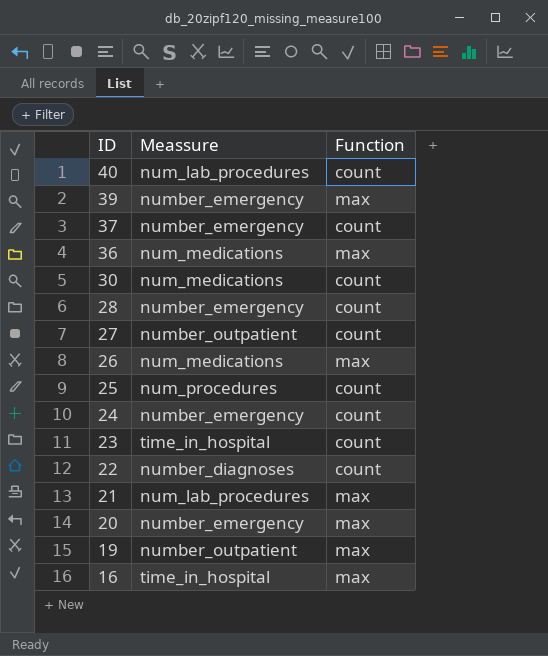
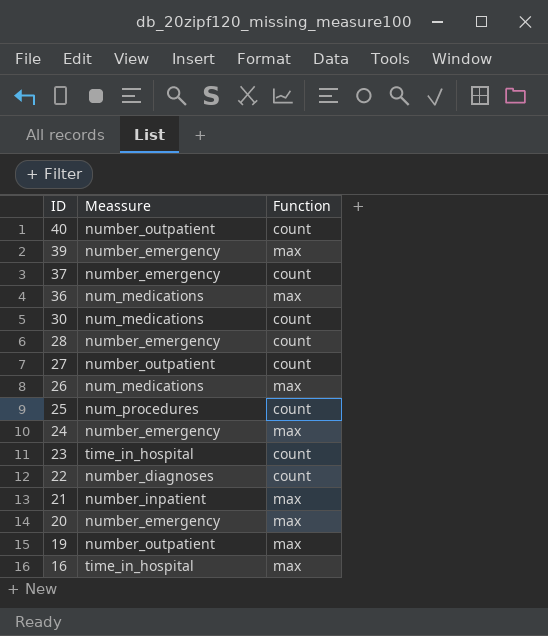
40 | Meassure: num_lab_procedures -> number_outpatient
24 | Function: count -> max
21 | Meassure: num_lab_procedures -> number_inpatient

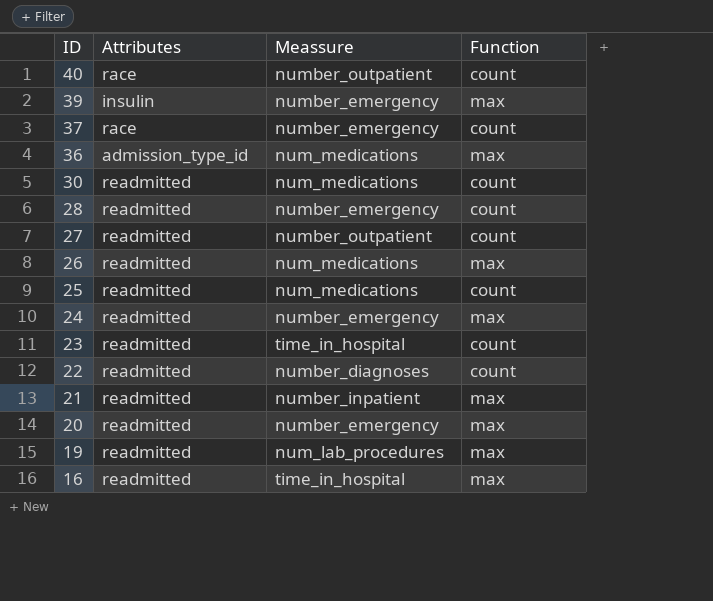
column Attributes | position: none -> 2
25 | Meassure: num_procedures -> num_medications
19 | Meassure: number_outpatient -> num_lab_procedures

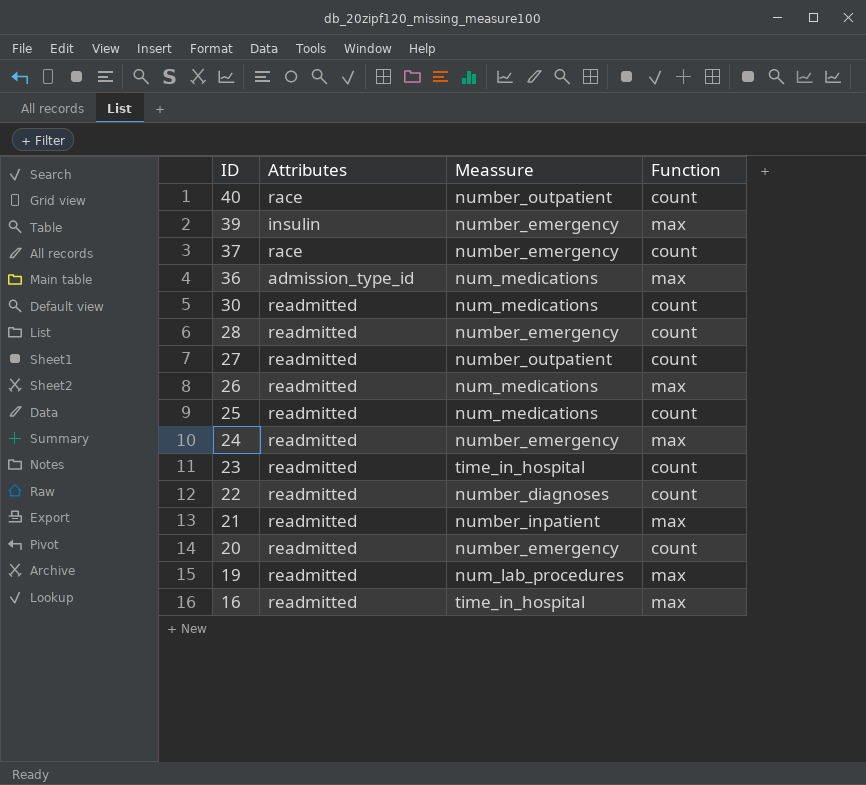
20 | Function: max -> count

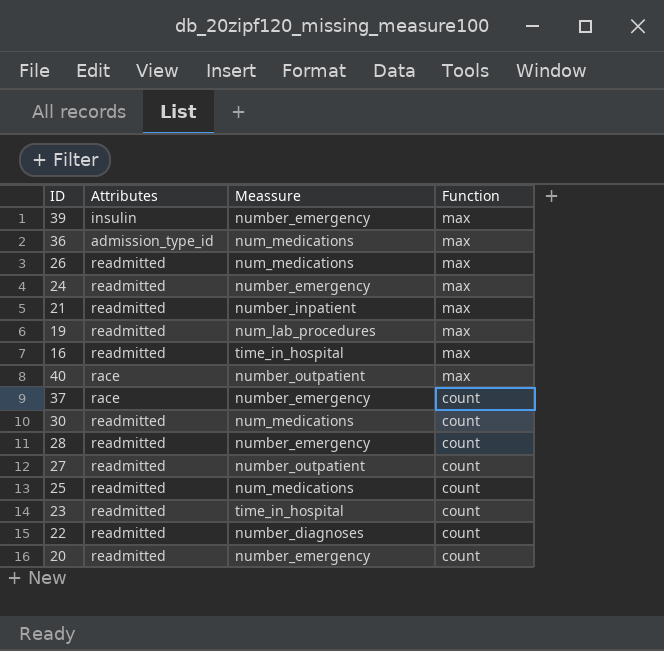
row order: ID descending -> Function descending
40 | Function: count -> max

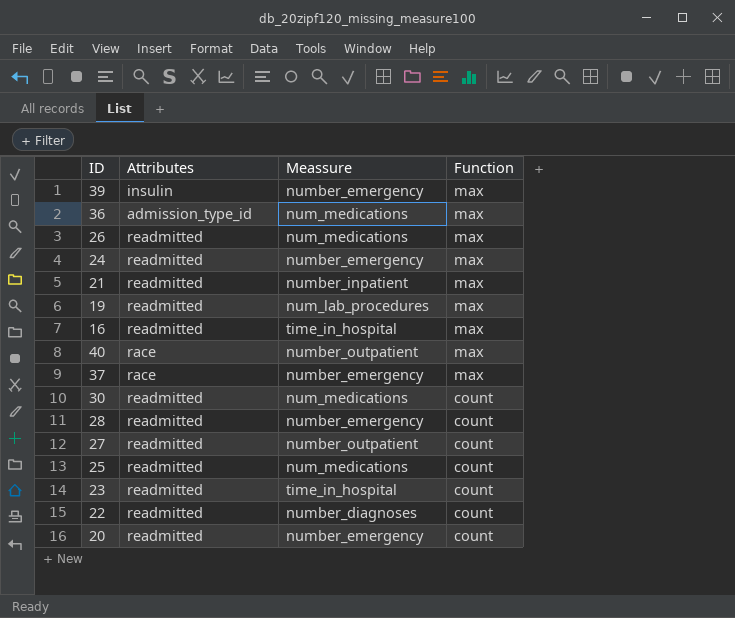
37 | Function: count -> max

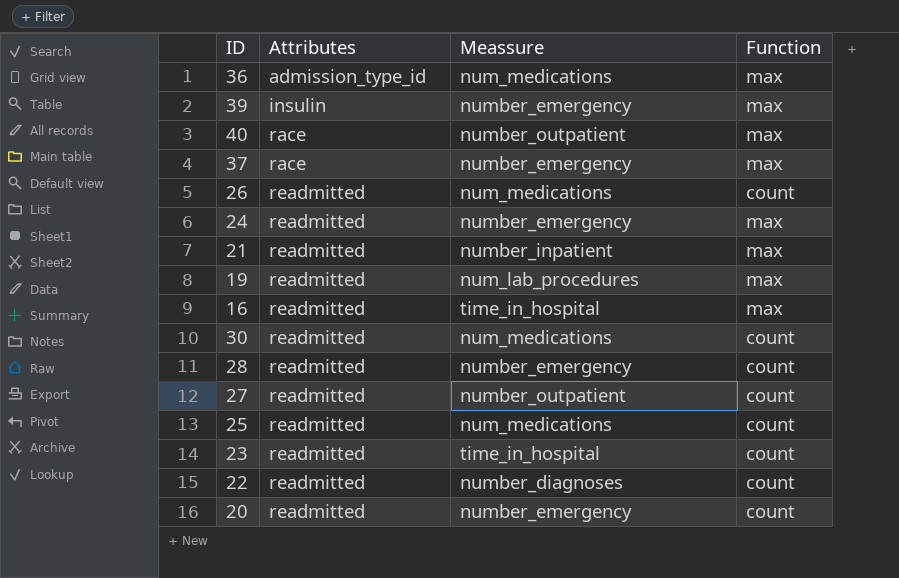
row order: Function descending -> Attributes ascending
26 | Function: max -> count

